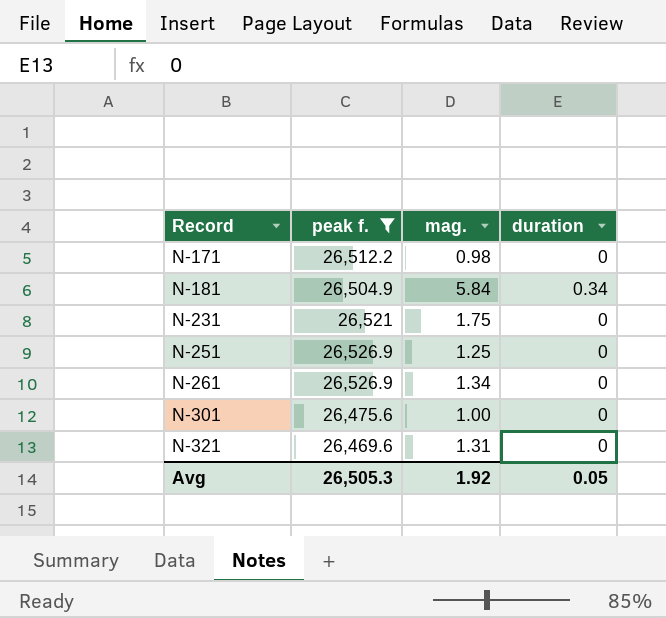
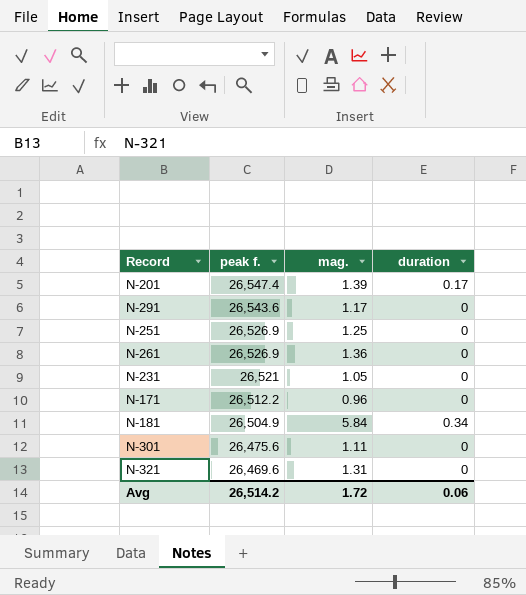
filter: peak f. <= 26,526.9 -> none
row order: Record ascending -> peak f. descending
N-261 | mag.: 1.34 -> 1.36
N-231 | mag.: 1.75 -> 1.05
N-171 | mag.: 0.98 -> 0.96
N-301 | mag.: 1.00 -> 1.11
Avg | peak f.: 26,505.3 -> 26,514.2
Avg | mag.: 1.92 -> 1.72
Avg | duration: 0.05 -> 0.06

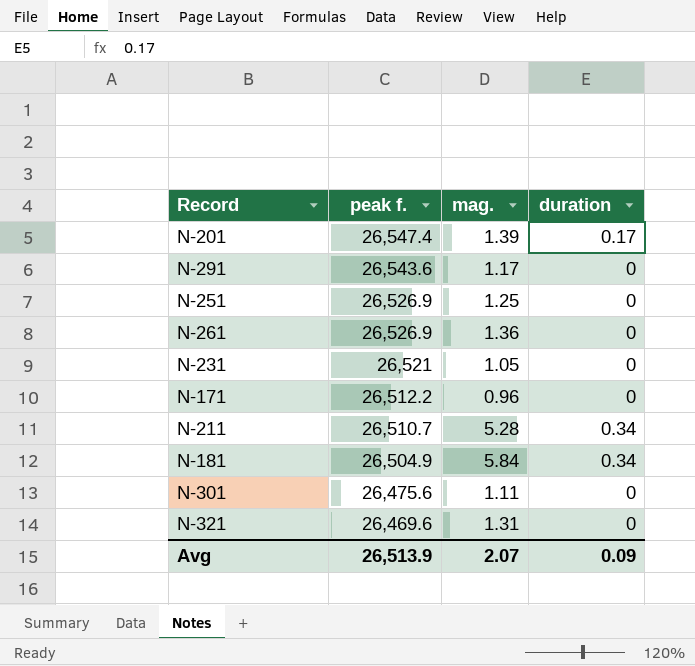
row N-211: none -> 26,510.7 | 5.28 | 0.34
Avg | peak f.: 26,514.2 -> 26,513.9
Avg | mag.: 1.72 -> 2.07
Avg | duration: 0.06 -> 0.09

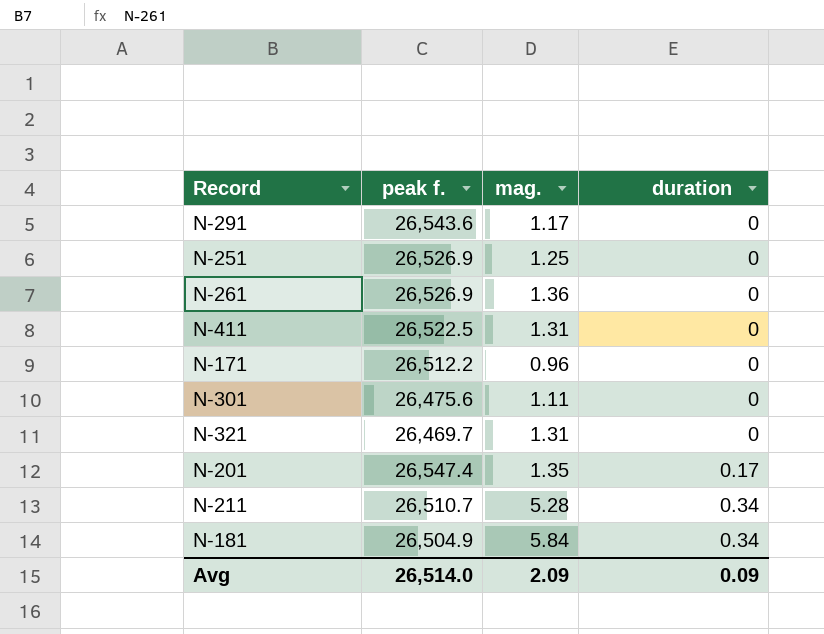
row order: peak f. descending -> duration ascending
row N-231: 26,521 | 1.05 | 0 -> none
row N-411: none -> 26,522.5 | 1.31 | 0
N-321 | peak f.: 26,469.6 -> 26,469.7
N-201 | mag.: 1.39 -> 1.35
Avg | peak f.: 26,513.9 -> 26,514.0
Avg | mag.: 2.07 -> 2.09

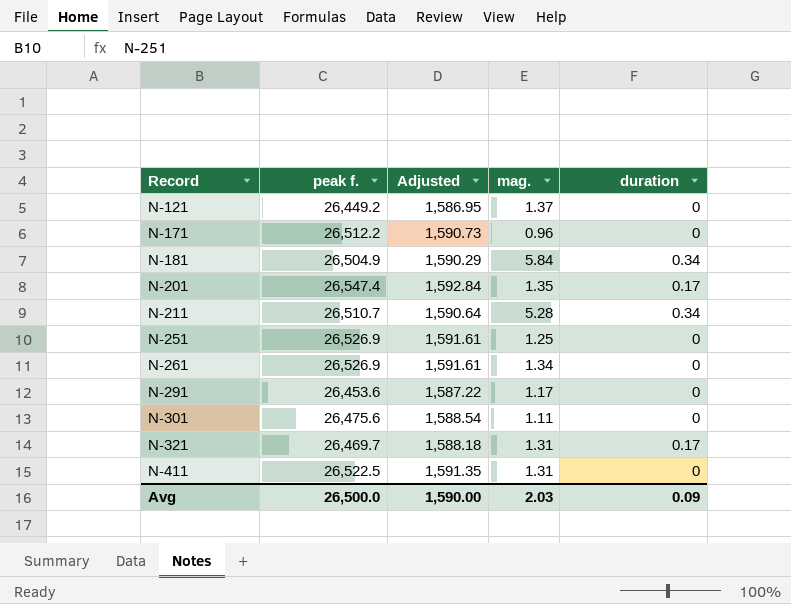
row order: duration ascending -> Record ascending
column Adjusted | formula: none -> [peak f.] * 0.06
row N-121: none -> 26,449.2 | 1,586.95 | 1.37 | 0
N-261 | mag.: 1.36 -> 1.34
N-291 | peak f.: 26,543.6 -> 26,453.6
N-321 | duration: 0 -> 0.17
Avg | peak f.: 26,514.0 -> 26,500.0
Avg | mag.: 2.09 -> 2.03

